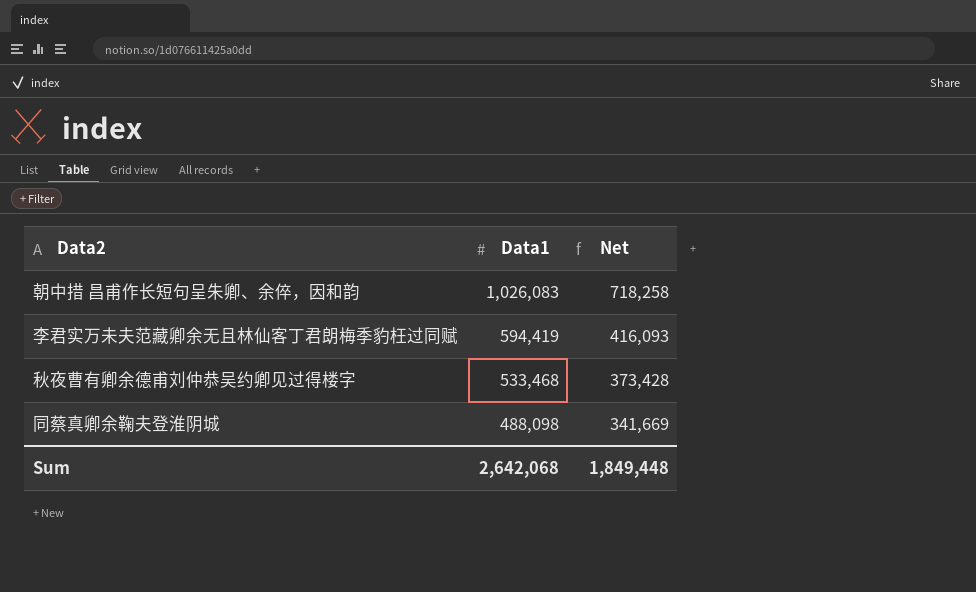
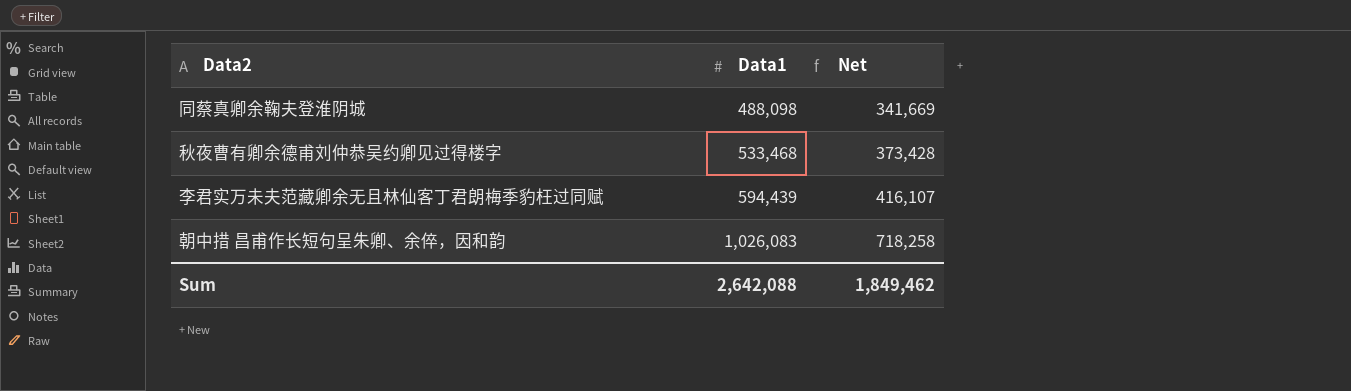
row order: Data1 descending -> Data1 ascending
李君实万未夫范藏卿余无且林仙客丁君朗梅季豹枉过同赋 | Data1: 594,419 -> 594,439
李君实万未夫范藏卿余无且林仙客丁君朗梅季豹枉过同赋 | Net: 416,093 -> 416,107
Sum | Data1: 2,642,068 -> 2,642,088
Sum | Net: 1,849,448 -> 1,849,462

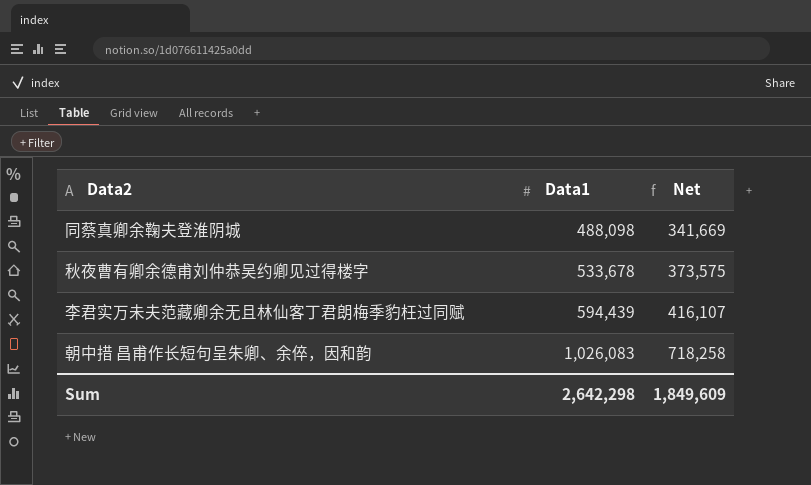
秋夜曹有卿余德甫刘仲恭吴约卿见过得楼字 | Data1: 533,468 -> 533,678
秋夜曹有卿余德甫刘仲恭吴约卿见过得楼字 | Net: 373,428 -> 373,575
Sum | Data1: 2,642,088 -> 2,642,298
Sum | Net: 1,849,462 -> 1,849,609

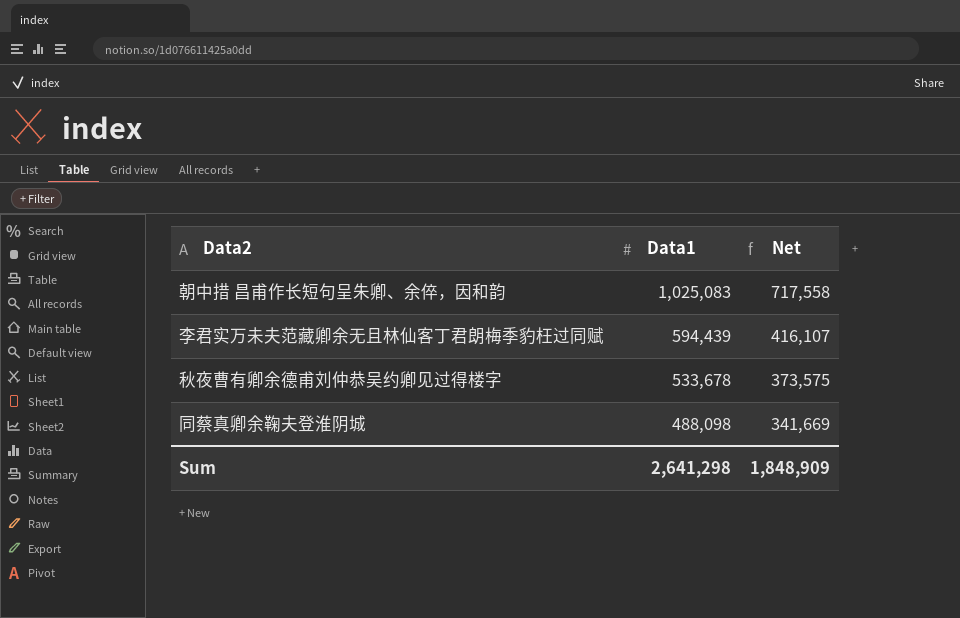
row order: Data1 ascending -> Data1 descending
朝中措 昌甫作长短句呈朱卿、余倅，因和韵 | Data1: 1,026,083 -> 1,025,083
朝中措 昌甫作长短句呈朱卿、余倅，因和韵 | Net: 718,258 -> 717,558
Sum | Data1: 2,642,298 -> 2,641,298
Sum | Net: 1,849,609 -> 1,848,909

